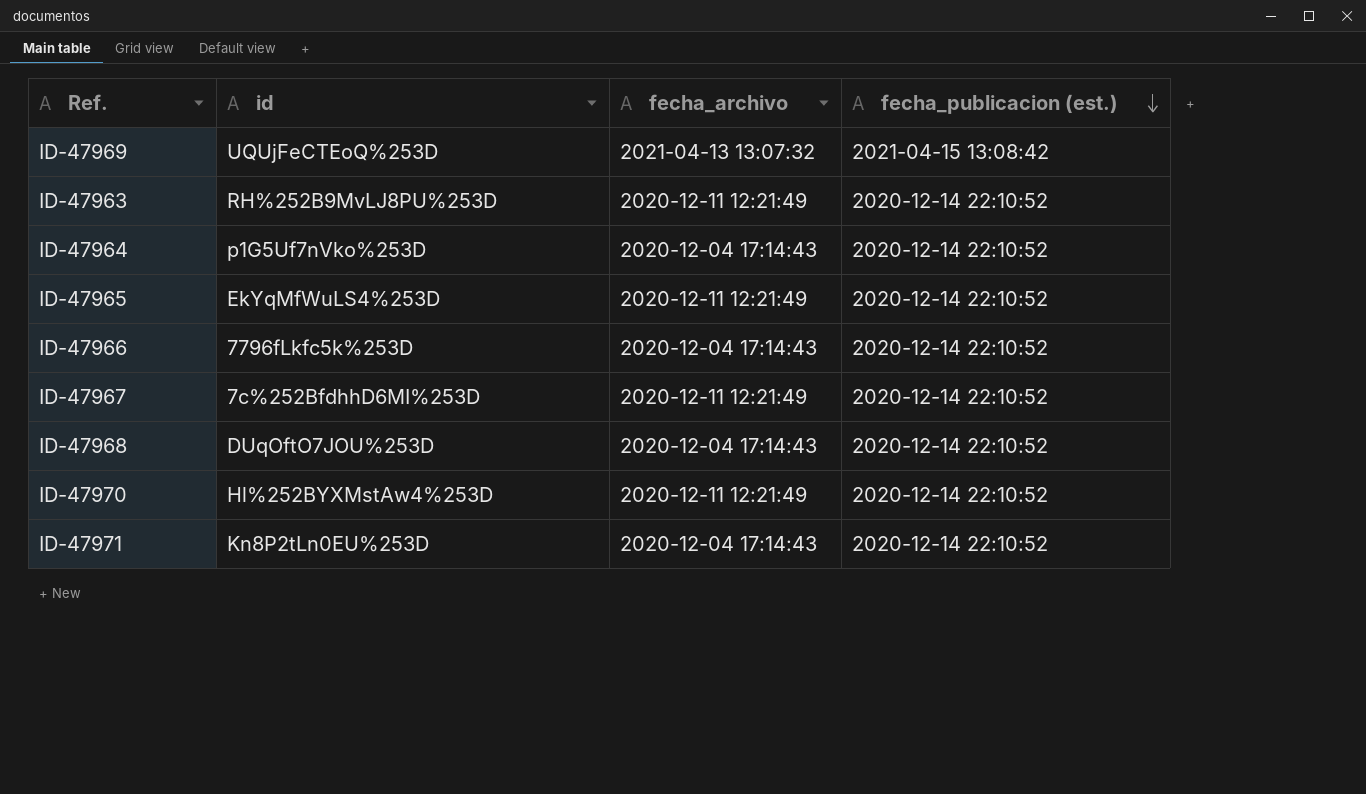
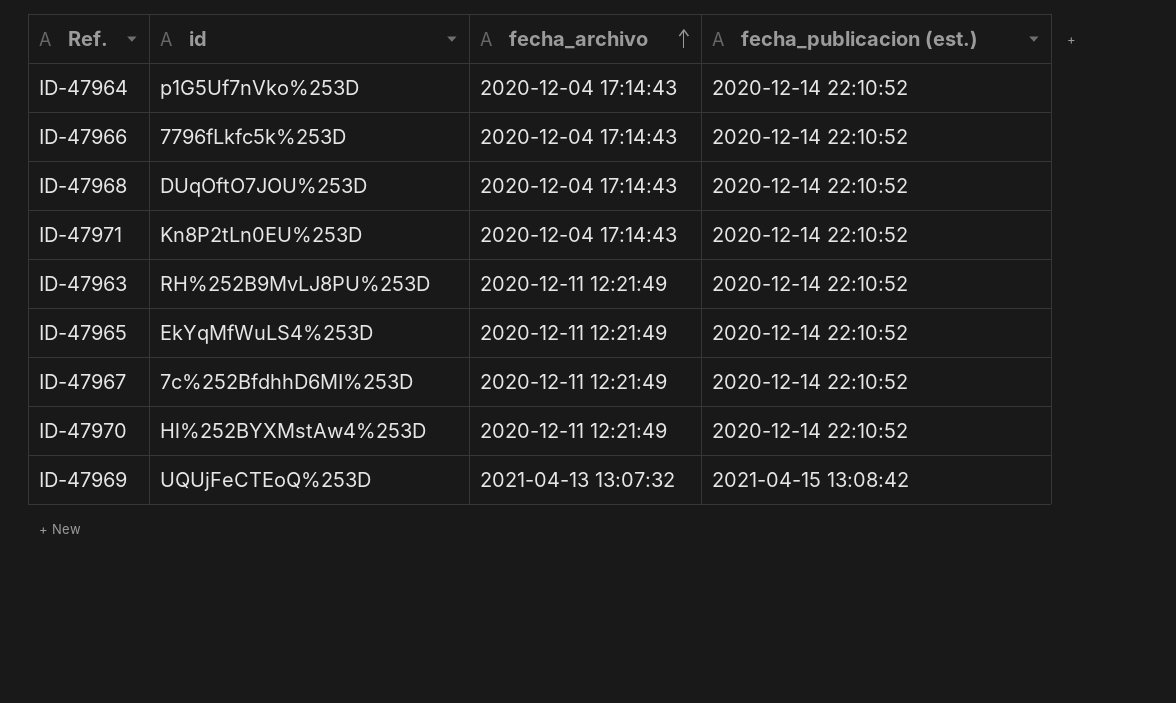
row order: fecha_publicacion (est.) descending -> fecha_archivo ascending

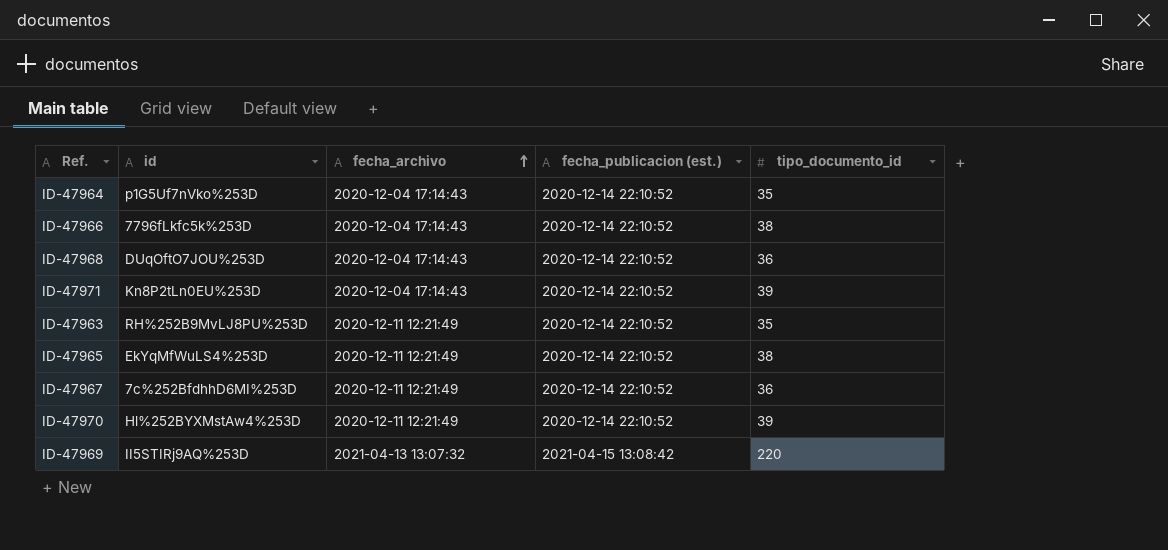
column tipo_documento_id | position: none -> 5
ID-47969 | id: UQUjFeCTEoQ%253D -> II5STIRj9AQ%253D

